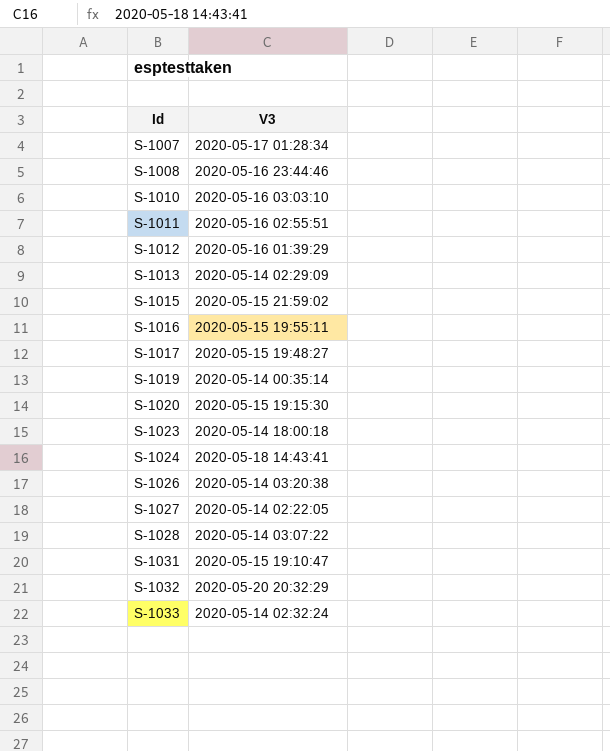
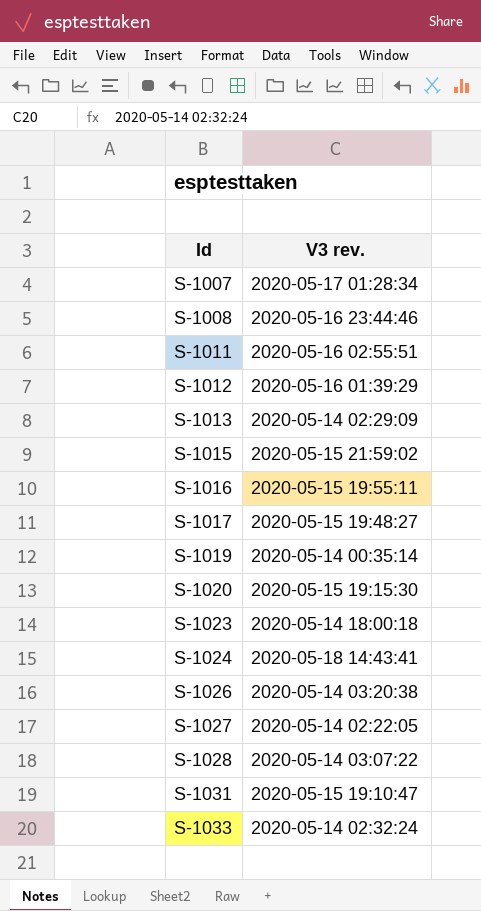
column name: V3 -> V3 rev.
row S-1010: 2020-05-16 03:03:10 -> none
row S-1032: 2020-05-20 20:32:29 -> none

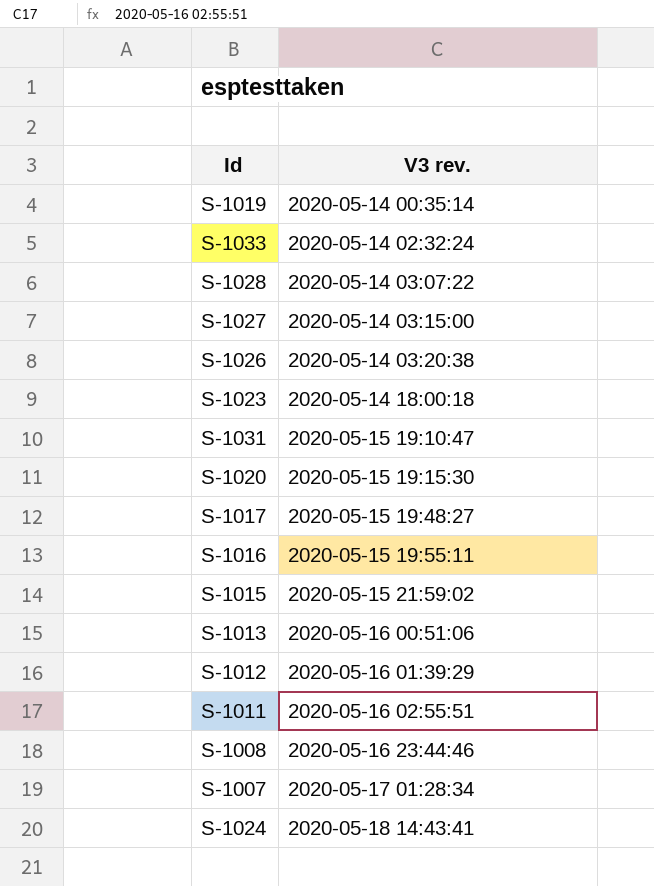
row order: Id ascending -> V3 rev. ascending
S-1027 | V3 rev.: 2020-05-14 02:22:05 -> 2020-05-14 03:15:00
S-1013 | V3 rev.: 2020-05-14 02:29:09 -> 2020-05-16 00:51:06

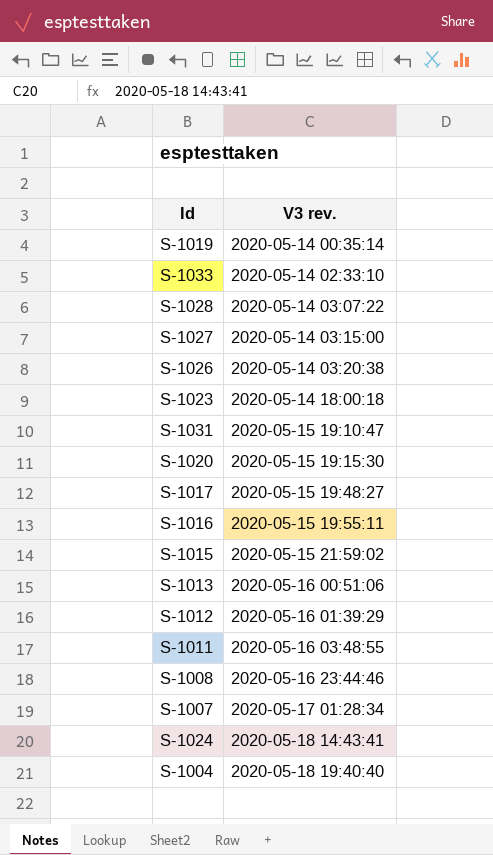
S-1033 | V3 rev.: 2020-05-14 02:32:24 -> 2020-05-14 02:33:10
S-1011 | V3 rev.: 2020-05-16 02:55:51 -> 2020-05-16 03:48:55
row S-1004: none -> 2020-05-18 19:40:40

